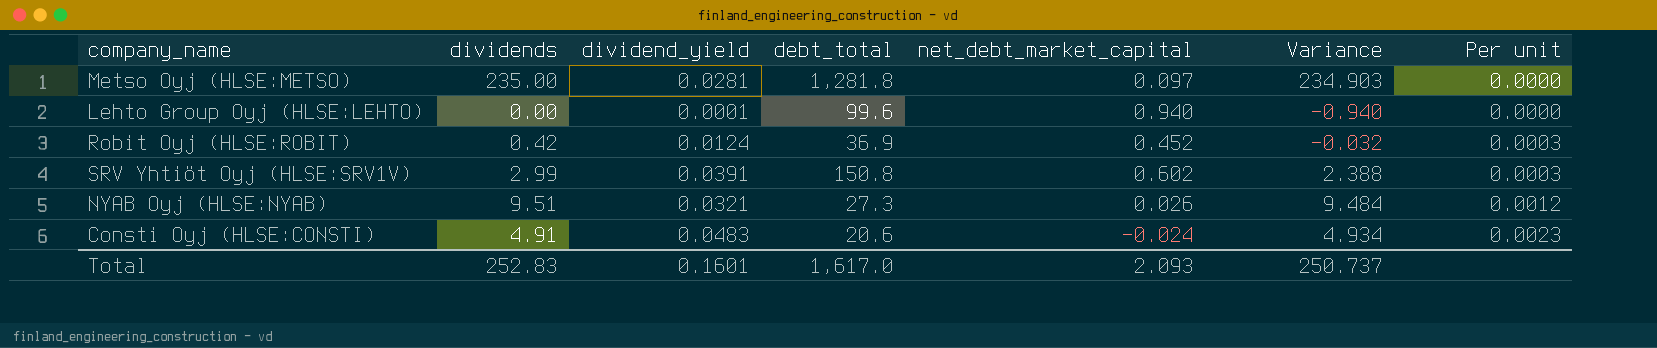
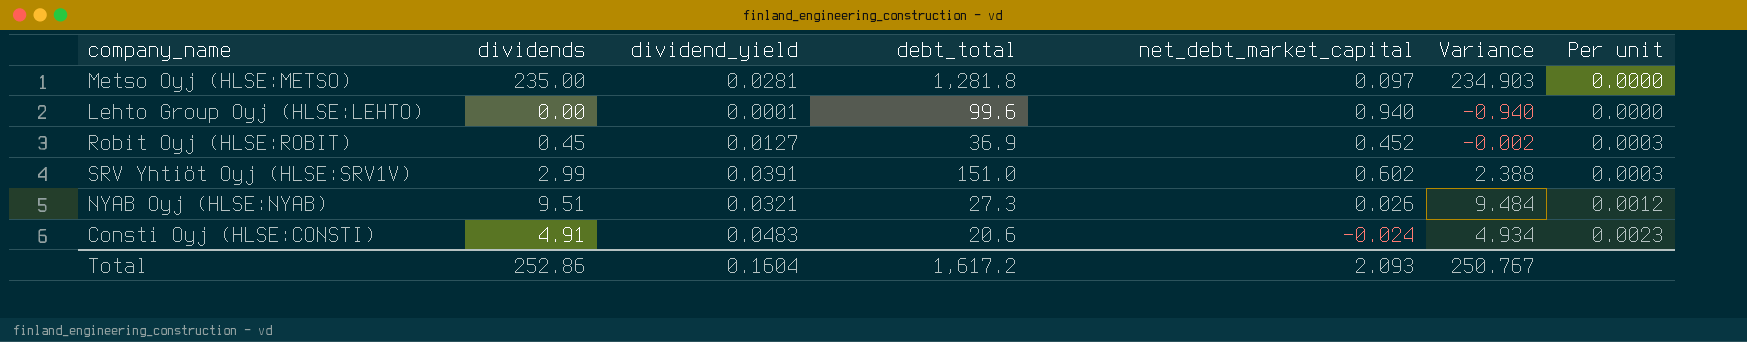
Robit Oyj (HLSE:ROBIT) | dividends: 0.42 -> 0.45
Robit Oyj (HLSE:ROBIT) | dividend_yield: 0.0124 -> 0.0127
Robit Oyj (HLSE:ROBIT) | Variance: -0.032 -> -0.002
SRV Yhtiöt Oyj (HLSE:SRV1V) | debt_total: 150.8 -> 151.0
Total | dividends: 252.83 -> 252.86
Total | dividend_yield: 0.1601 -> 0.1604
Total | debt_total: 1,617.0 -> 1,617.2
Total | Variance: 250.737 -> 250.767

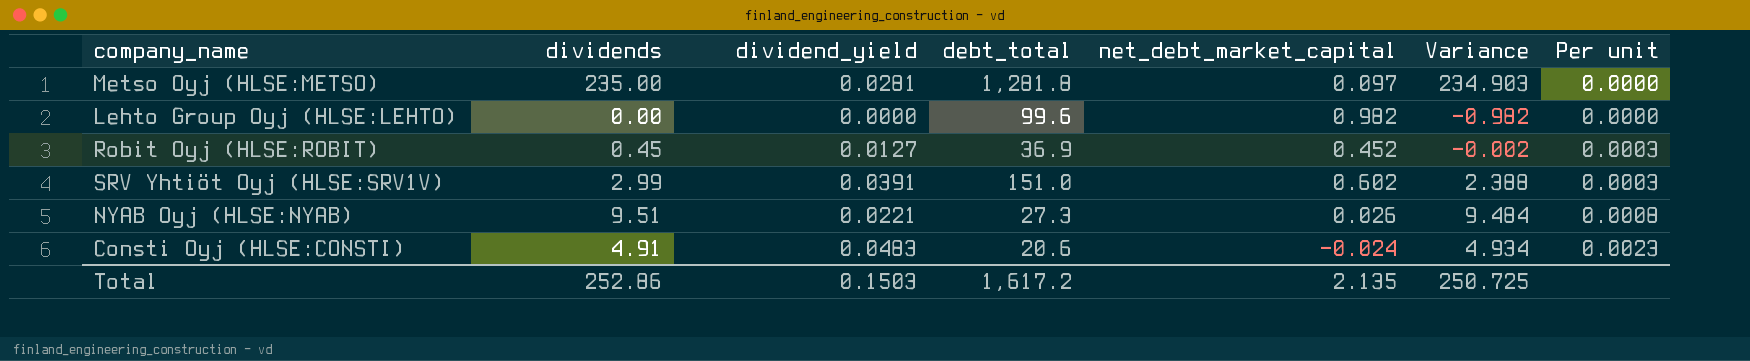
Lehto Group Oyj (HLSE:LEHTO) | dividend_yield: 0.0001 -> 0.0000
Lehto Group Oyj (HLSE:LEHTO) | net_debt_market_capital: 0.940 -> 0.982
Lehto Group Oyj (HLSE:LEHTO) | Variance: -0.940 -> -0.982
NYAB Oyj (HLSE:NYAB) | dividend_yield: 0.0321 -> 0.0221
NYAB Oyj (HLSE:NYAB) | Per unit: 0.0012 -> 0.0008
Total | dividend_yield: 0.1604 -> 0.1503
Total | net_debt_market_capital: 2.093 -> 2.135
Total | Variance: 250.767 -> 250.725

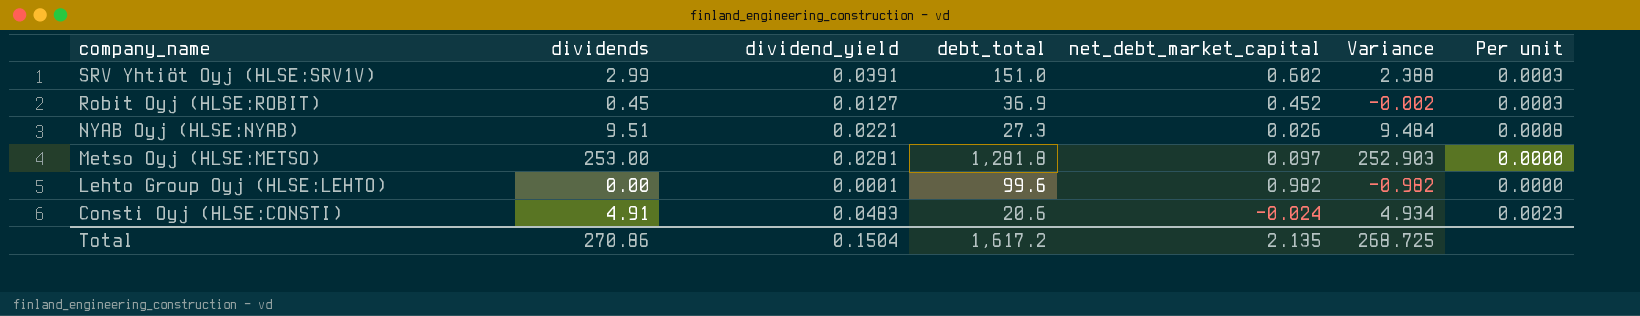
row order: Per unit ascending -> company_name descending
Metso Oyj (HLSE:METSO) | dividends: 235.00 -> 253.00
Metso Oyj (HLSE:METSO) | Variance: 234.903 -> 252.903
Lehto Group Oyj (HLSE:LEHTO) | dividend_yield: 0.0000 -> 0.0001
Total | dividends: 252.86 -> 270.86
Total | dividend_yield: 0.1503 -> 0.1504
Total | Variance: 250.725 -> 268.725

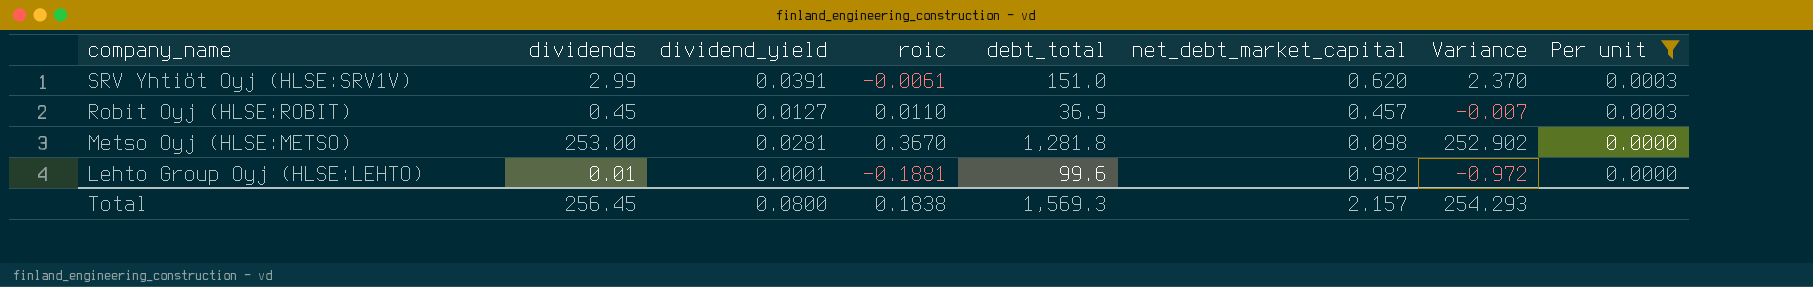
filter: none -> Per unit <= 0.0003
column roic | position: none -> 4
SRV Yhtiöt Oyj (HLSE:SRV1V) | net_debt_market_capital: 0.602 -> 0.620
SRV Yhtiöt Oyj (HLSE:SRV1V) | Variance: 2.388 -> 2.370
Robit Oyj (HLSE:ROBIT) | net_debt_market_capital: 0.452 -> 0.457
Robit Oyj (HLSE:ROBIT) | Variance: -0.002 -> -0.007
Metso Oyj (HLSE:METSO) | net_debt_market_capital: 0.097 -> 0.098
Metso Oyj (HLSE:METSO) | Variance: 252.903 -> 252.902
Lehto Group Oyj (HLSE:LEHTO) | dividends: 0.00 -> 0.01
Lehto Group Oyj (HLSE:LEHTO) | Variance: -0.982 -> -0.972
Total | dividends: 270.86 -> 256.45
Total | dividend_yield: 0.1504 -> 0.0800
Total | debt_total: 1,617.2 -> 1,569.3
Total | net_debt_market_capital: 2.135 -> 2.157
Total | Variance: 268.725 -> 254.293

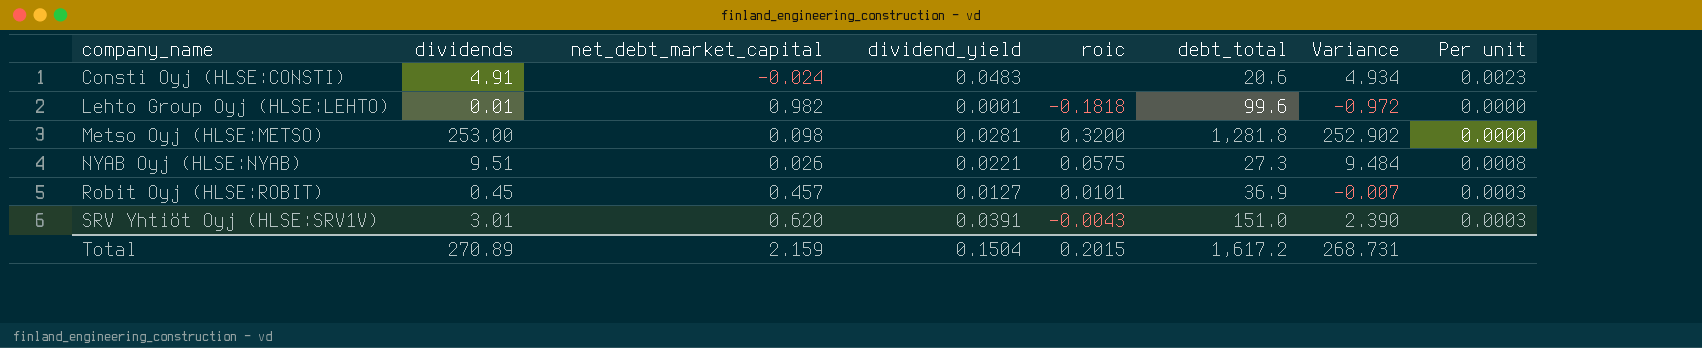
filter: Per unit <= 0.0003 -> none
row order: company_name descending -> company_name ascending
column net_debt_market_capital | position: 6 -> 3
Lehto Group Oyj (HLSE:LEHTO) | roic: -0.1881 -> -0.1818
Metso Oyj (HLSE:METSO) | roic: 0.3670 -> 0.3200
Robit Oyj (HLSE:ROBIT) | roic: 0.0110 -> 0.0101
SRV Yhtiöt Oyj (HLSE:SRV1V) | dividends: 2.99 -> 3.01
SRV Yhtiöt Oyj (HLSE:SRV1V) | roic: -0.0061 -> -0.0043
SRV Yhtiöt Oyj (HLSE:SRV1V) | Variance: 2.370 -> 2.390
Total | dividends: 256.45 -> 270.89
Total | net_debt_market_capital: 2.157 -> 2.159
Total | dividend_yield: 0.0800 -> 0.1504
Total | roic: 0.1838 -> 0.2015
Total | debt_total: 1,569.3 -> 1,617.2
Total | Variance: 254.293 -> 268.731

